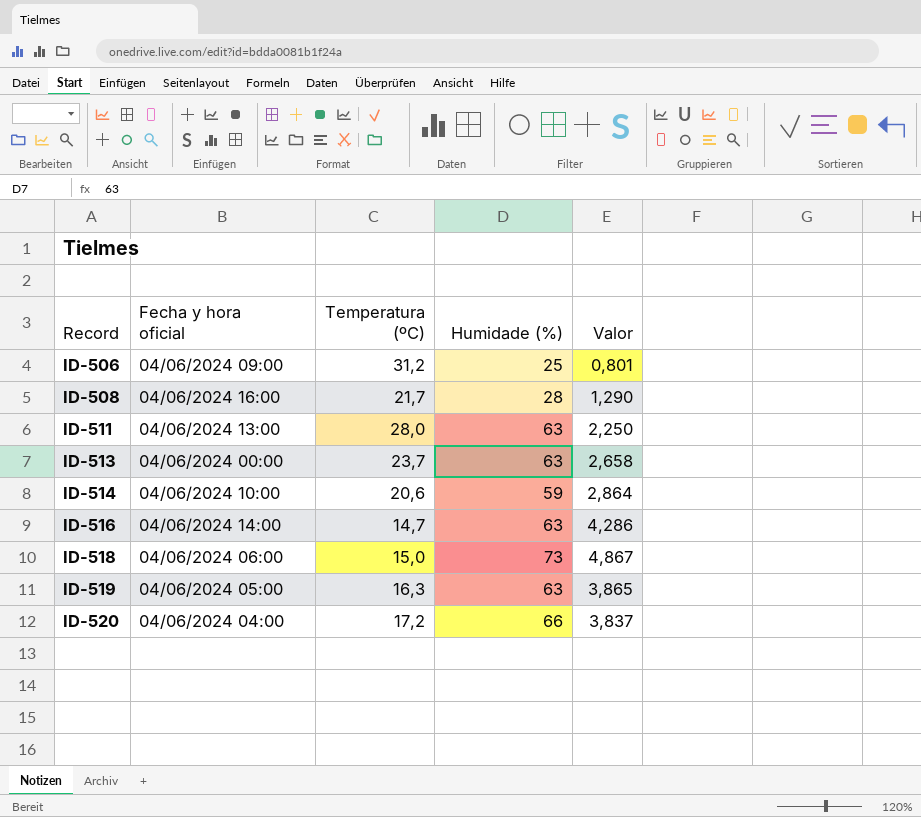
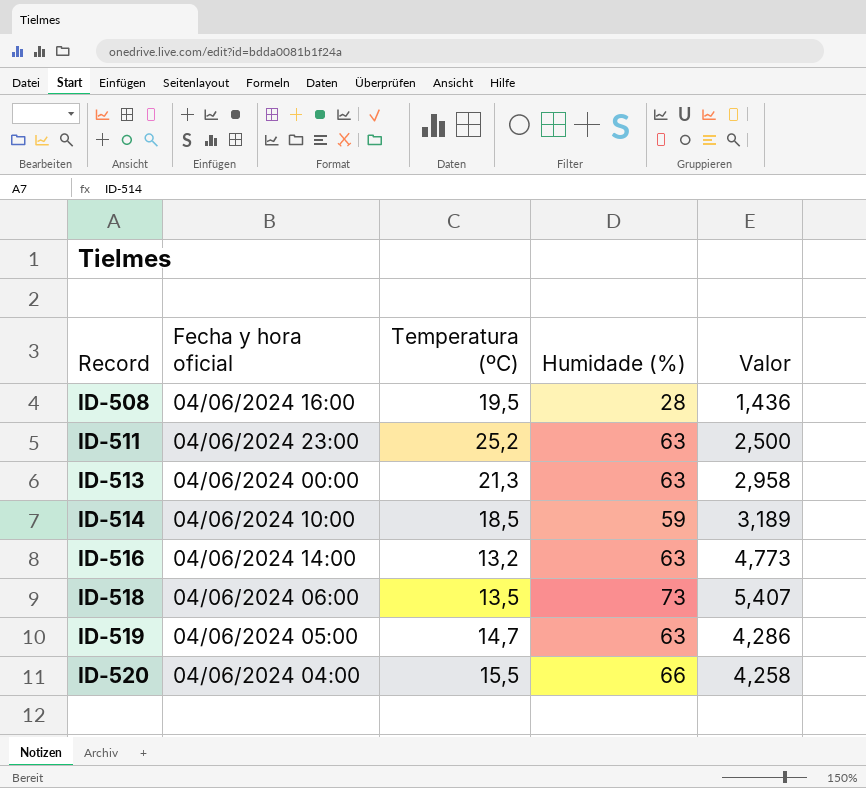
row ID-506: 04/06/2024 09:00 | 31,2 | 25 | 0,801 -> none
ID-508 | Temperatura (ºC): 21,7 -> 19,5
ID-508 | Valor: 1,290 -> 1,436
ID-511 | Fecha y hora oficial: 04/06/2024 13:00 -> 04/06/2024 23:00
ID-511 | Temperatura (ºC): 28,0 -> 25,2
ID-511 | Valor: 2,250 -> 2,500
ID-513 | Temperatura (ºC): 23,7 -> 21,3
ID-513 | Valor: 2,658 -> 2,958
ID-514 | Temperatura (ºC): 20,6 -> 18,5
ID-514 | Valor: 2,864 -> 3,189
ID-516 | Temperatura (ºC): 14,7 -> 13,2
ID-516 | Valor: 4,286 -> 4,773
ID-518 | Temperatura (ºC): 15,0 -> 13,5
ID-518 | Valor: 4,867 -> 5,407
ID-519 | Temperatura (ºC): 16,3 -> 14,7
ID-519 | Valor: 3,865 -> 4,286
ID-520 | Temperatura (ºC): 17,2 -> 15,5
ID-520 | Valor: 3,837 -> 4,258

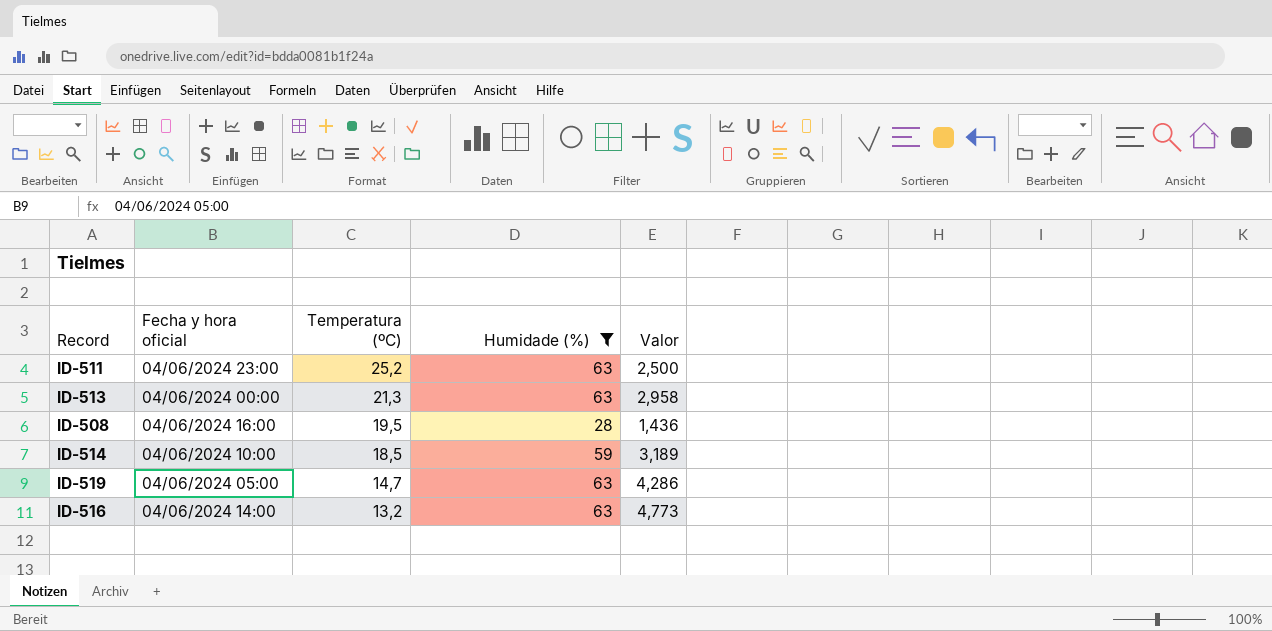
filter: none -> Humidade (%) <= 63
row order: Record ascending -> Temperatura (ºC) descending

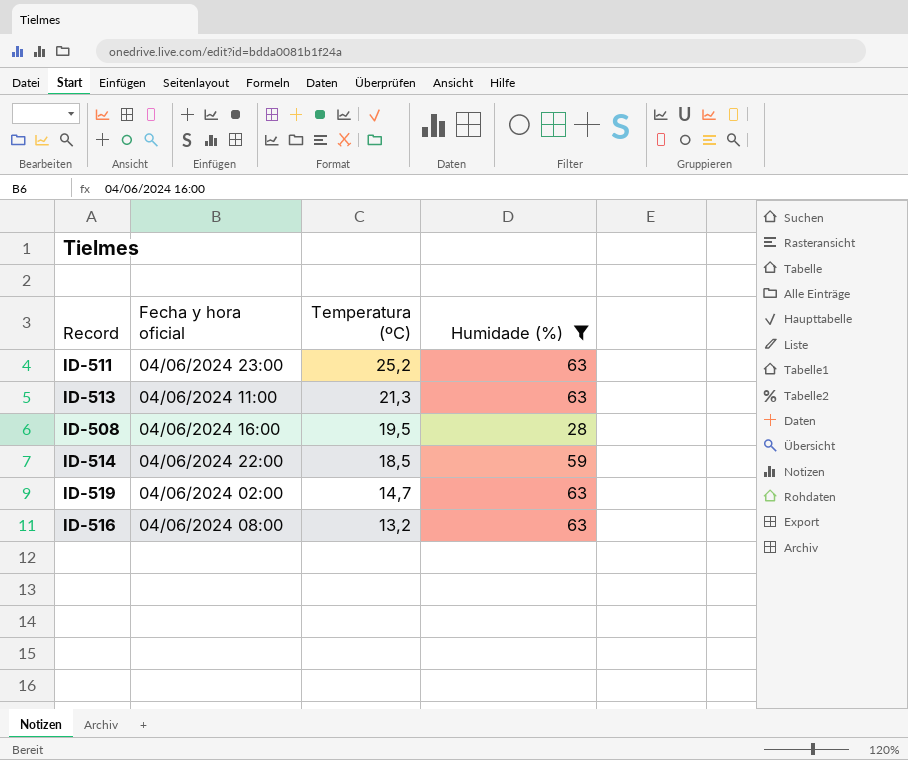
column Valor | formula: [Humidade (%)] / [Temperatura (ºC)] -> none
ID-513 | Fecha y hora oficial: 04/06/2024 00:00 -> 04/06/2024 11:00
ID-514 | Fecha y hora oficial: 04/06/2024 10:00 -> 04/06/2024 22:00
ID-519 | Fecha y hora oficial: 04/06/2024 05:00 -> 04/06/2024 02:00
ID-516 | Fecha y hora oficial: 04/06/2024 14:00 -> 04/06/2024 08:00

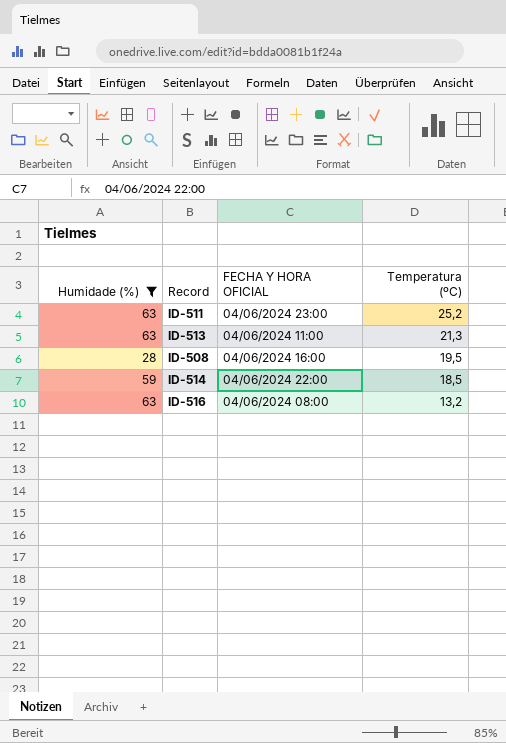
column Humidade (%) | position: 4 -> 1
column name: Fecha y hora oficial -> FECHA Y HORA OFICIAL
row ID-519: 04/06/2024 02:00 | 14,7 | 63 -> none

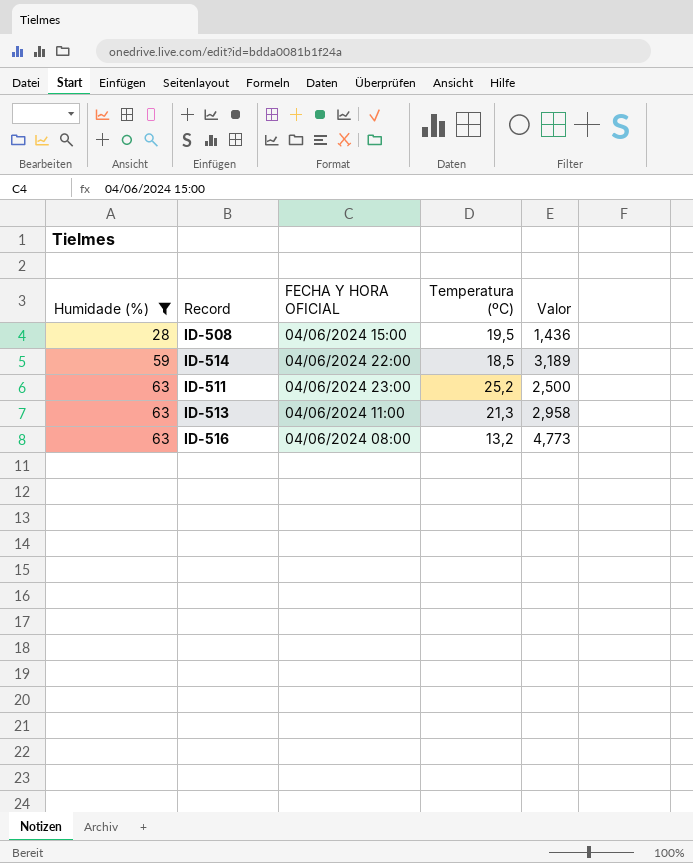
row order: Temperatura (ºC) descending -> Humidade (%) ascending
column Valor | formula: none -> [Humidade (%)] / [Temperatura (ºC)]
ID-508 | FECHA Y HORA OFICIAL: 04/06/2024 16:00 -> 04/06/2024 15:00

